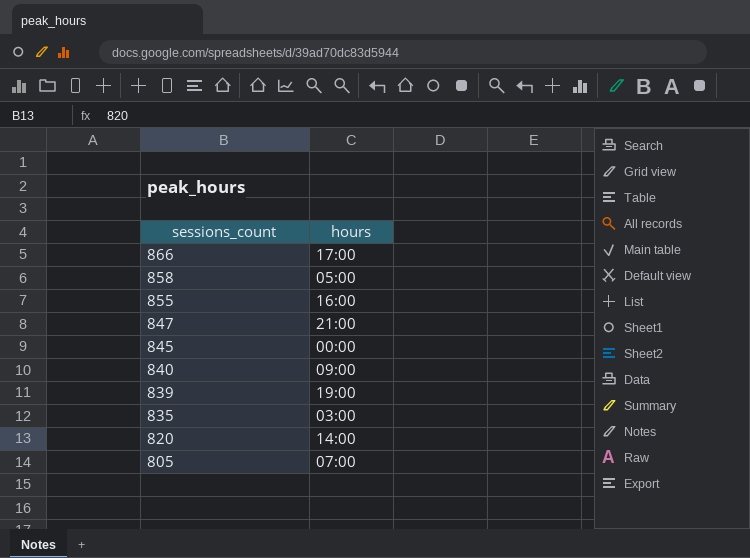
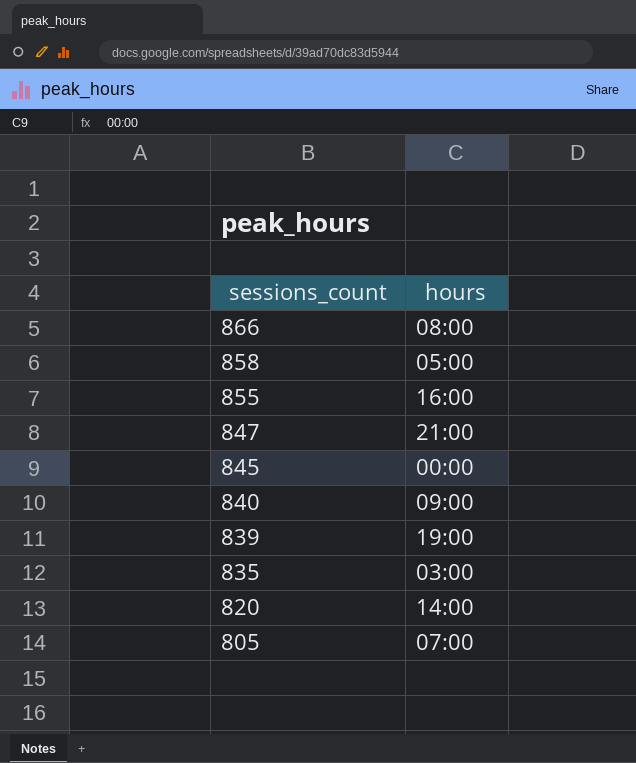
866 | hours: 17:00 -> 08:00

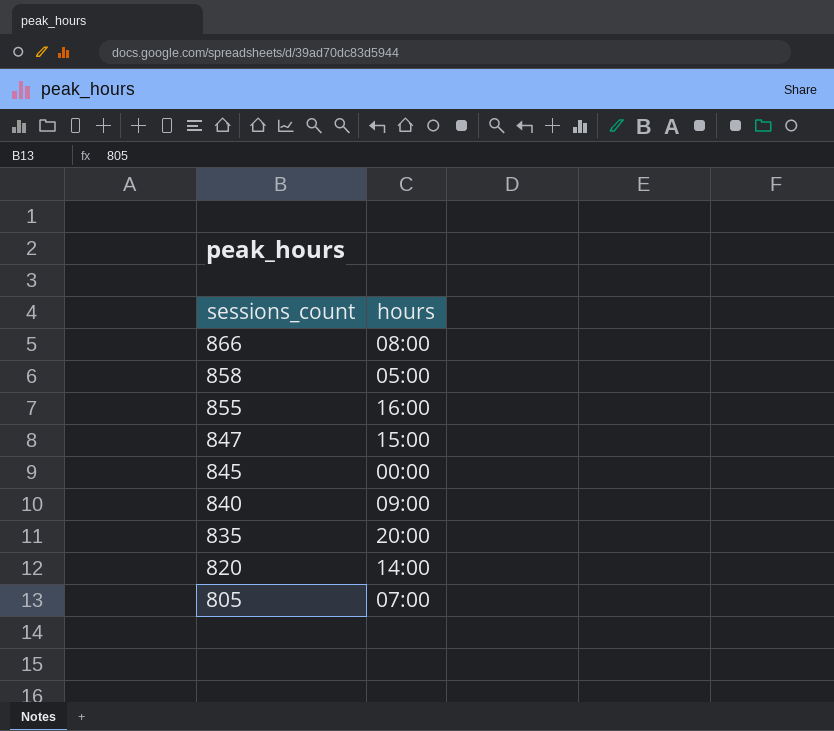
row 839: 19:00 -> none
847 | hours: 21:00 -> 15:00
835 | hours: 03:00 -> 20:00

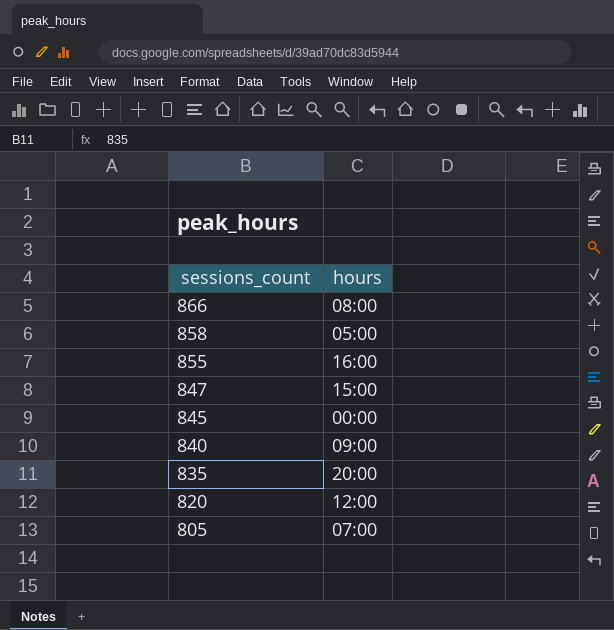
820 | hours: 14:00 -> 12:00

